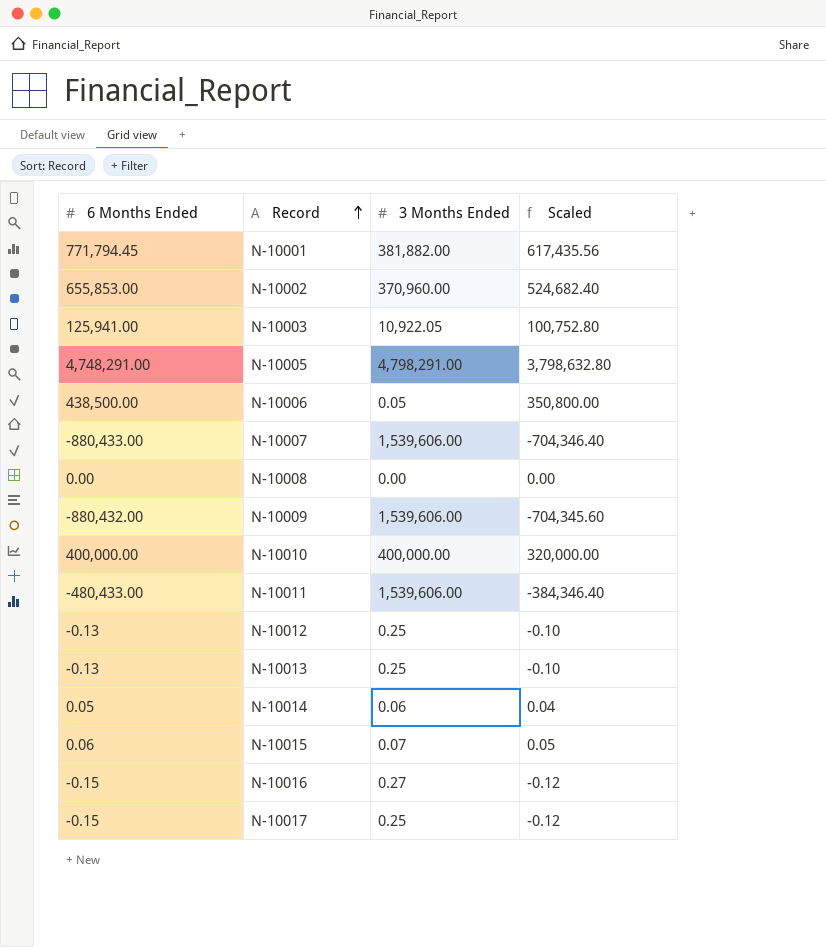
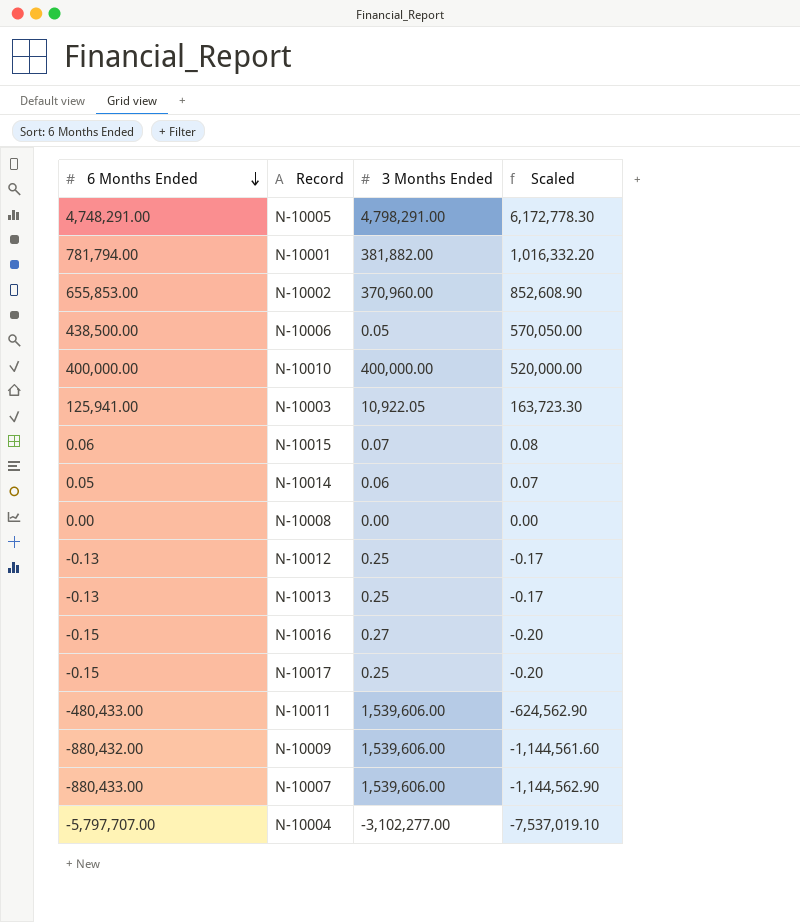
row order: Record ascending -> 6 Months Ended descending
column Scaled | formula: [6 Months Ended] * 0.8 -> [6 Months Ended] * 1.3
N-10001 | 6 Months Ended: 771,794.45 -> 781,794.00
row N-10004: none -> -5,797,707.00 | -3,102,277.00 | -7,537,019.10

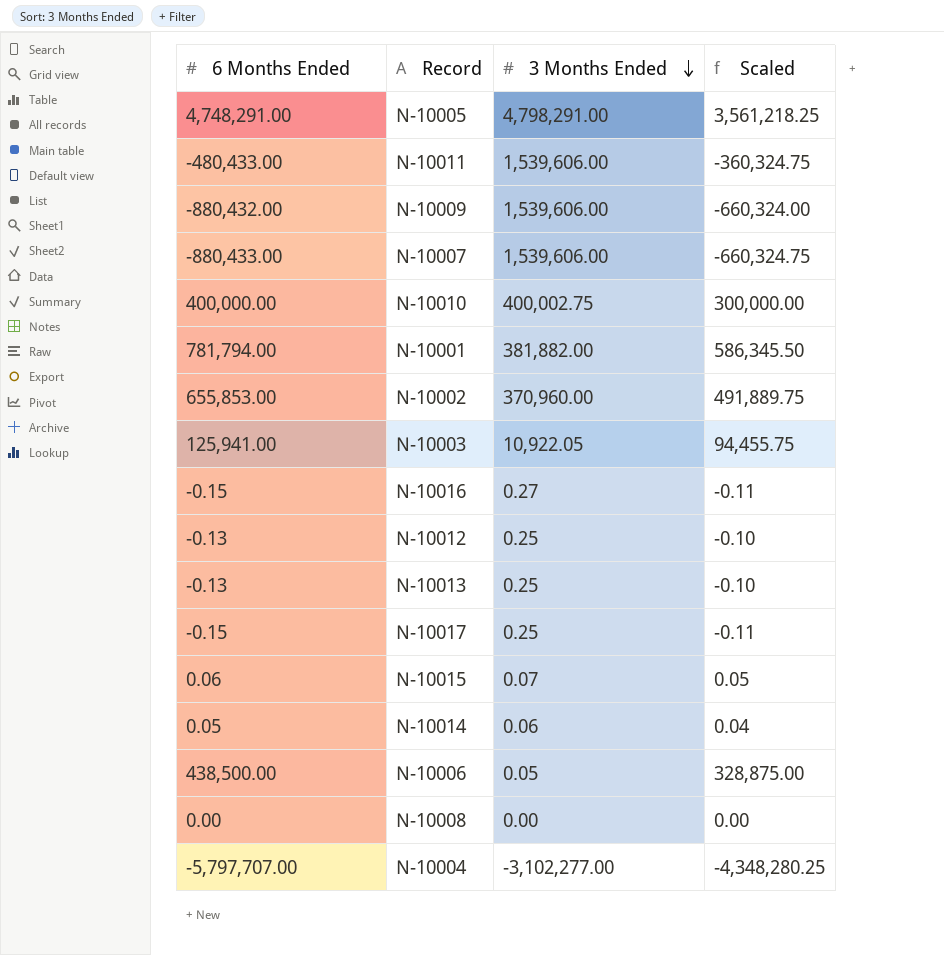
row order: 6 Months Ended descending -> 3 Months Ended descending
column Scaled | formula: [6 Months Ended] * 1.3 -> [6 Months Ended] * 0.75
N-10010 | 3 Months Ended: 400,000.00 -> 400,002.75

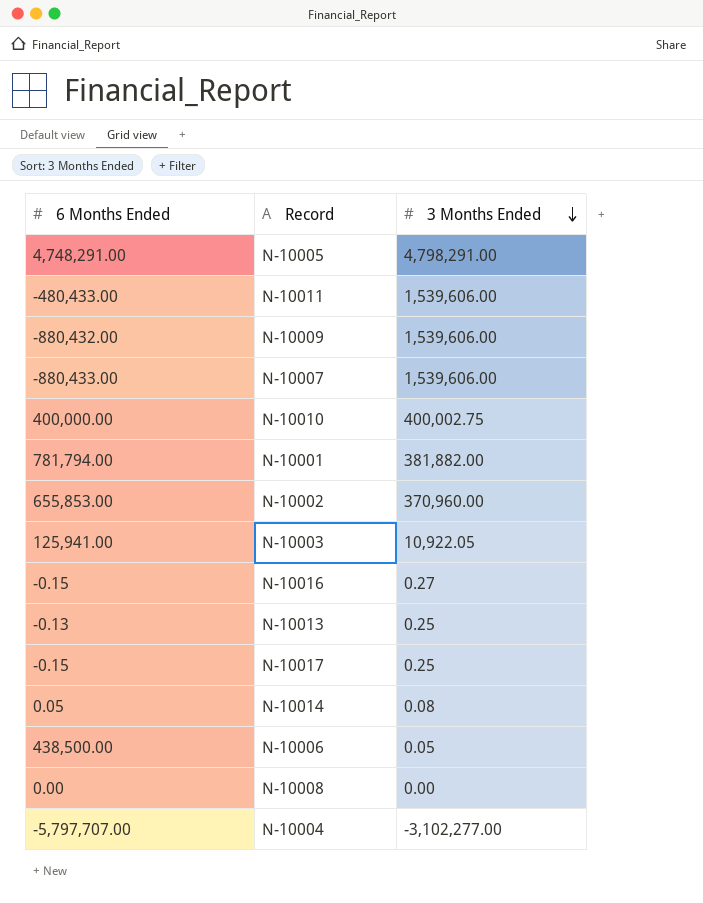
column Scaled | formula: [6 Months Ended] * 0.75 -> none
row N-10012: -0.13 | 0.25 | -0.10 -> none
row N-10015: 0.06 | 0.07 | 0.05 -> none
N-10014 | 3 Months Ended: 0.06 -> 0.08

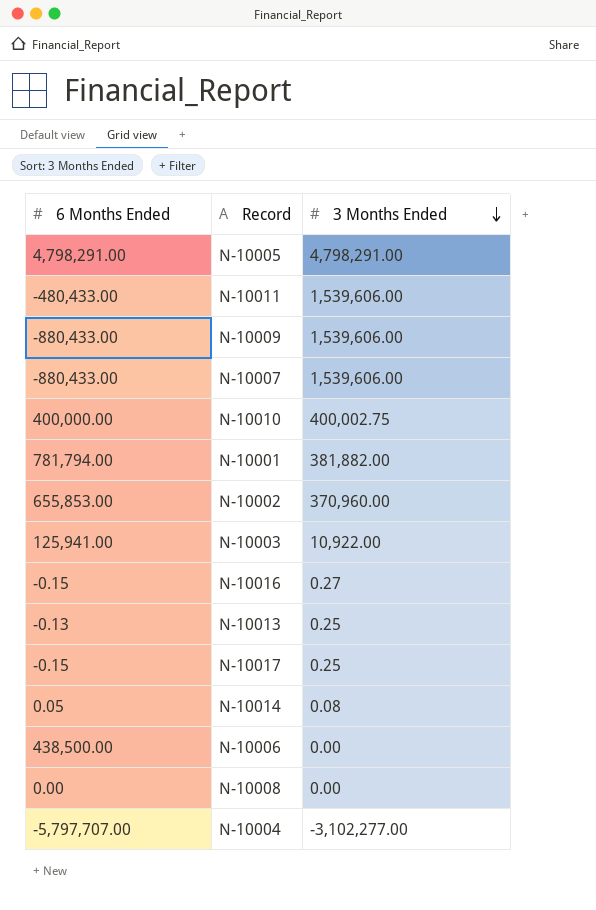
N-10005 | 6 Months Ended: 4,748,291.00 -> 4,798,291.00
N-10009 | 6 Months Ended: -880,432.00 -> -880,433.00
N-10003 | 3 Months Ended: 10,922.05 -> 10,922.00
N-10006 | 3 Months Ended: 0.05 -> 0.00

